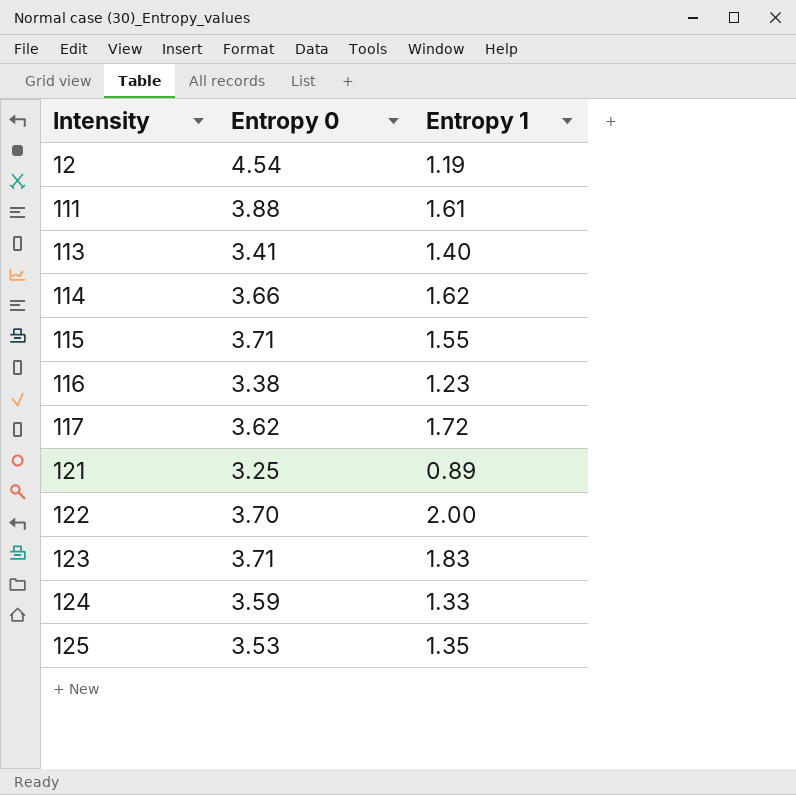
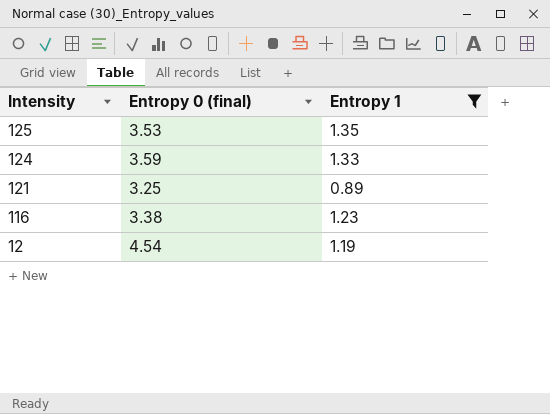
filter: none -> Entropy 1 <= 1.35
row order: Intensity ascending -> Intensity descending
column name: Entropy 0 -> Entropy 0 (final)

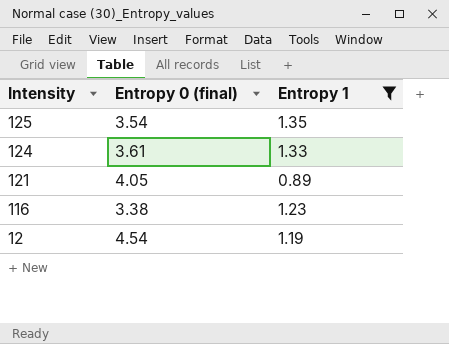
125 | Entropy 0 (final): 3.53 -> 3.54
124 | Entropy 0 (final): 3.59 -> 3.61
121 | Entropy 0 (final): 3.25 -> 4.05

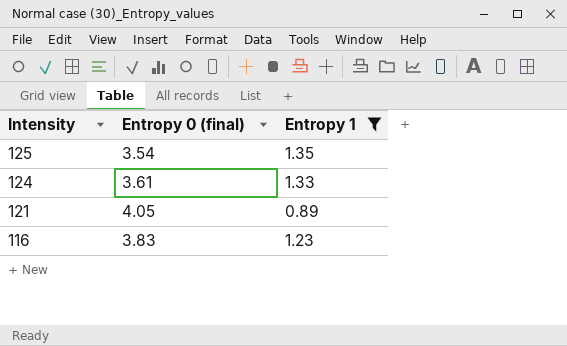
row 12: 4.54 | 1.19 -> none
116 | Entropy 0 (final): 3.38 -> 3.83

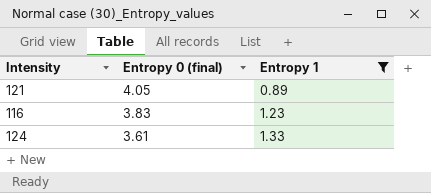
row order: Intensity descending -> Entropy 0 (final) descending
row 125: 3.54 | 1.35 -> none

